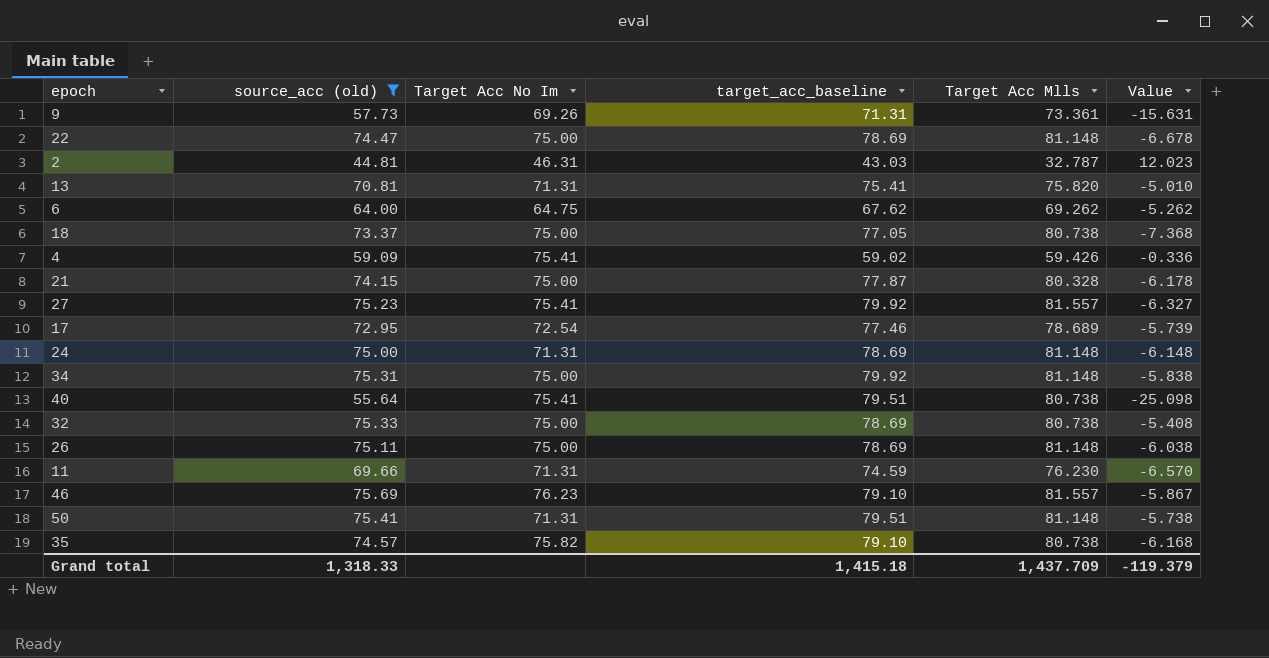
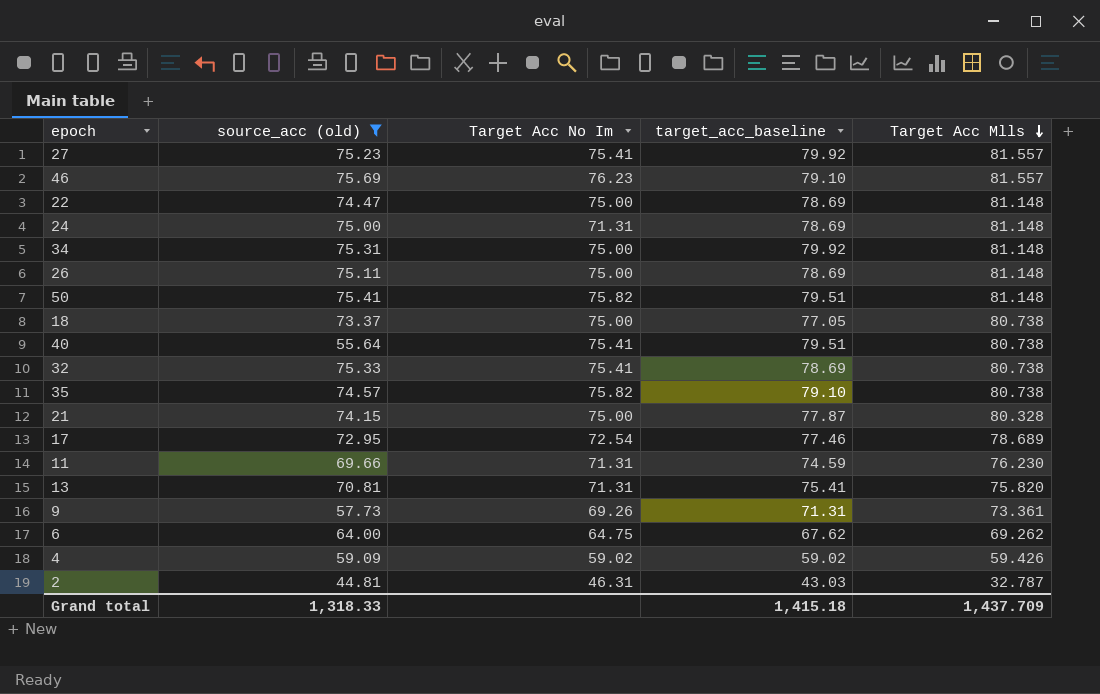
row order: none -> Target Acc Mlls descending
column Value | formula: [source_acc (old)] - [Target Acc Mlls] -> none
50 | Target Acc No Im: 71.31 -> 75.82
32 | Target Acc No Im: 75.00 -> 75.41
4 | Target Acc No Im: 75.41 -> 59.02

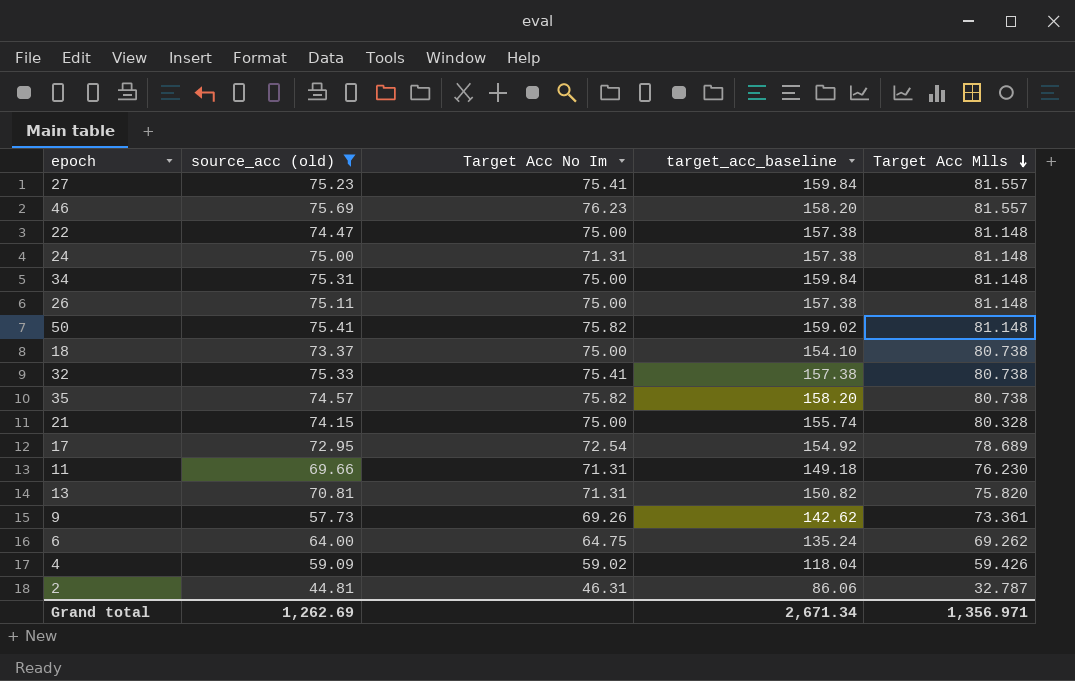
row 40: 55.64 | 75.41 | 79.51 | 80.738 -> none
27 | target_acc_baseline: 79.92 -> 159.84
46 | target_acc_baseline: 79.10 -> 158.20
22 | target_acc_baseline: 78.69 -> 157.38
24 | target_acc_baseline: 78.69 -> 157.38
34 | target_acc_baseline: 79.92 -> 159.84
26 | target_acc_baseline: 78.69 -> 157.38
50 | target_acc_baseline: 79.51 -> 159.02
18 | target_acc_baseline: 77.05 -> 154.10
32 | target_acc_baseline: 78.69 -> 157.38
35 | target_acc_baseline: 79.10 -> 158.20
21 | target_acc_baseline: 77.87 -> 155.74
17 | target_acc_baseline: 77.46 -> 154.92
11 | target_acc_baseline: 74.59 -> 149.18
13 | target_acc_baseline: 75.41 -> 150.82
9 | target_acc_baseline: 71.31 -> 142.62
6 | target_acc_baseline: 67.62 -> 135.24
4 | target_acc_baseline: 59.02 -> 118.04
2 | target_acc_baseline: 43.03 -> 86.06
Grand total | source_acc (old): 1,318.33 -> 1,262.69
Grand total | target_acc_baseline: 1,415.18 -> 2,671.34
Grand total | Target Acc Mlls: 1,437.709 -> 1,356.971

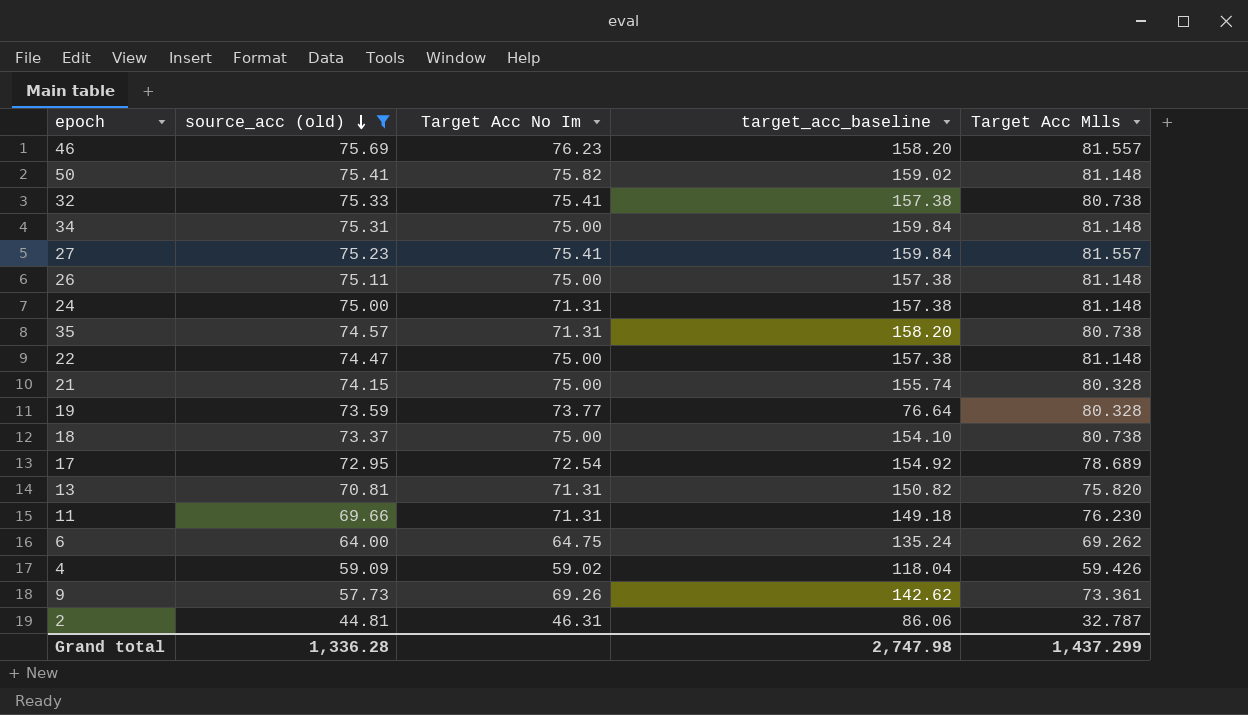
row order: Target Acc Mlls descending -> source_acc (old) descending
35 | Target Acc No Im: 75.82 -> 71.31
row 19: none -> 73.59 | 73.77 | 76.64 | 80.328
Grand total | source_acc (old): 1,262.69 -> 1,336.28
Grand total | target_acc_baseline: 2,671.34 -> 2,747.98
Grand total | Target Acc Mlls: 1,356.971 -> 1,437.299

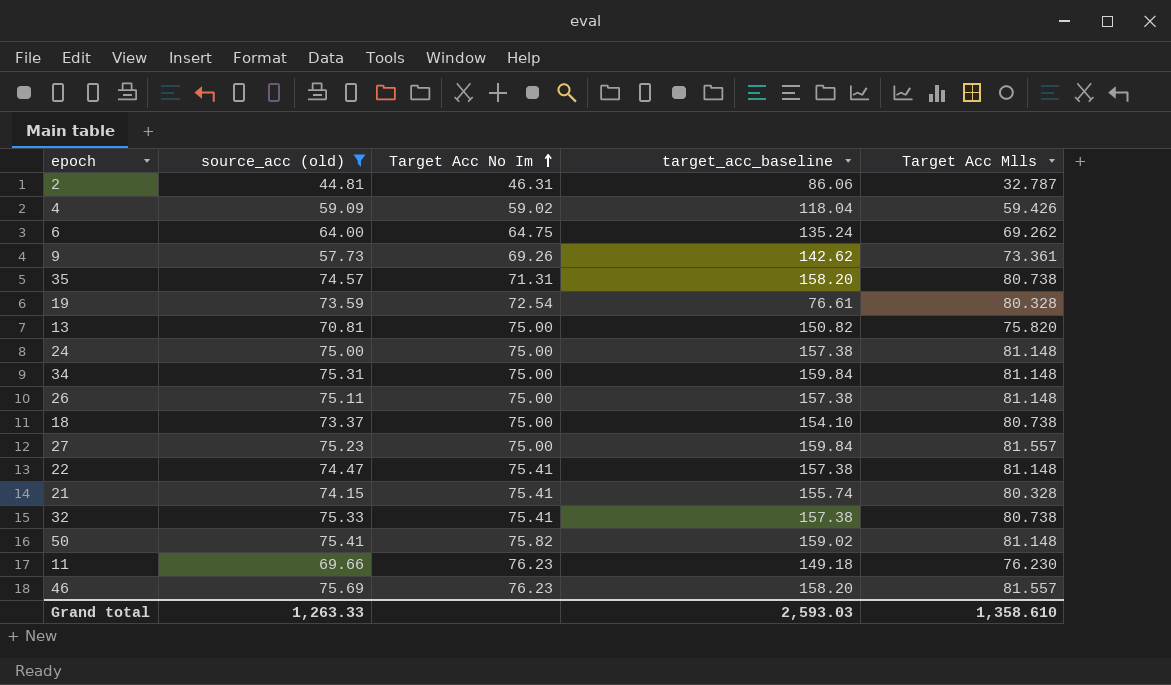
row order: source_acc (old) descending -> Target Acc No Im ascending
row 17: 72.95 | 72.54 | 154.92 | 78.689 -> none
19 | Target Acc No Im: 73.77 -> 72.54
19 | target_acc_baseline: 76.64 -> 76.61
13 | Target Acc No Im: 71.31 -> 75.00
24 | Target Acc No Im: 71.31 -> 75.00
27 | Target Acc No Im: 75.41 -> 75.00
22 | Target Acc No Im: 75.00 -> 75.41
21 | Target Acc No Im: 75.00 -> 75.41
11 | Target Acc No Im: 71.31 -> 76.23
Grand total | source_acc (old): 1,336.28 -> 1,263.33
Grand total | target_acc_baseline: 2,747.98 -> 2,593.03
Grand total | Target Acc Mlls: 1,437.299 -> 1,358.610

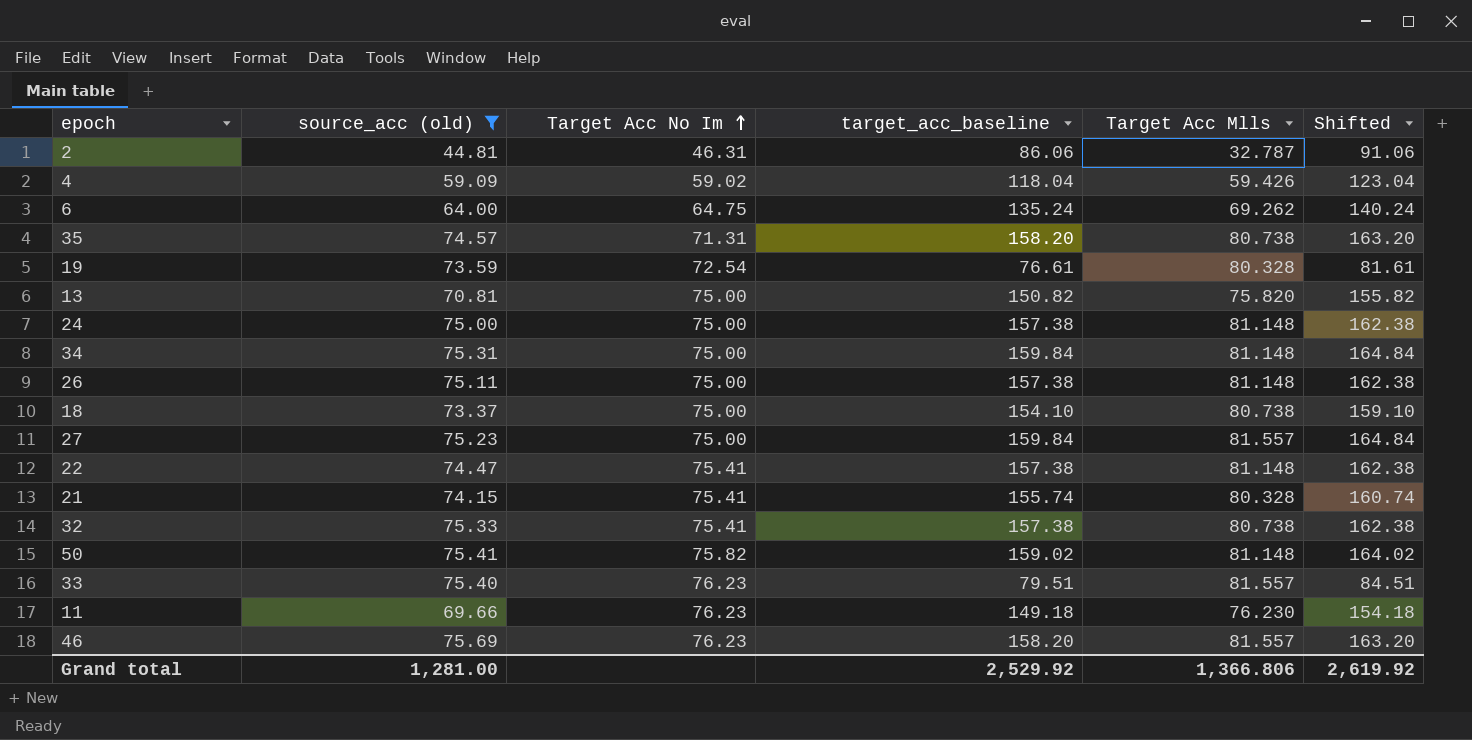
column Shifted | formula: none -> [target_acc_baseline] + 5
row 9: 57.73 | 69.26 | 142.62 | 73.361 -> none
row 33: none -> 75.40 | 76.23 | 79.51 | 81.557 | 84.51
Grand total | source_acc (old): 1,263.33 -> 1,281.00
Grand total | target_acc_baseline: 2,593.03 -> 2,529.92
Grand total | Target Acc Mlls: 1,358.610 -> 1,366.806

